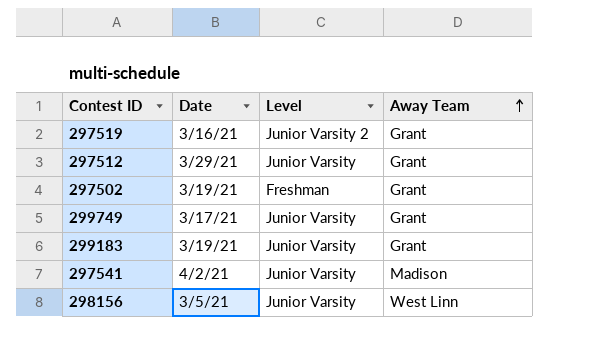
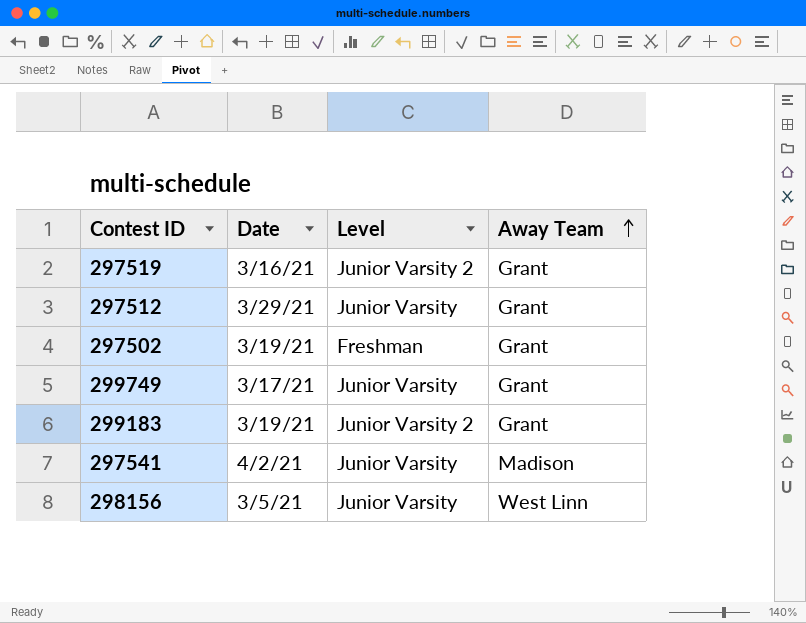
299183 | Level: Junior Varsity -> Junior Varsity 2

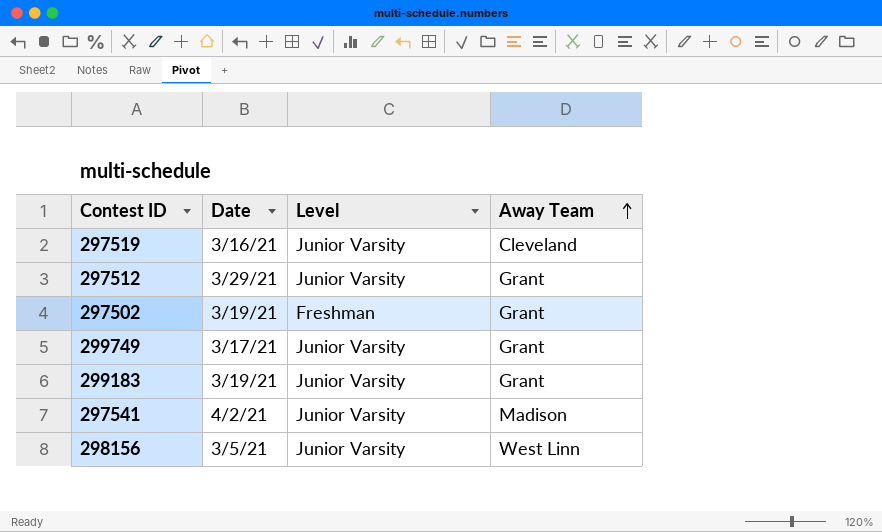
297519 | Level: Junior Varsity 2 -> Junior Varsity
297519 | Away Team: Grant -> Cleveland
299183 | Level: Junior Varsity 2 -> Junior Varsity

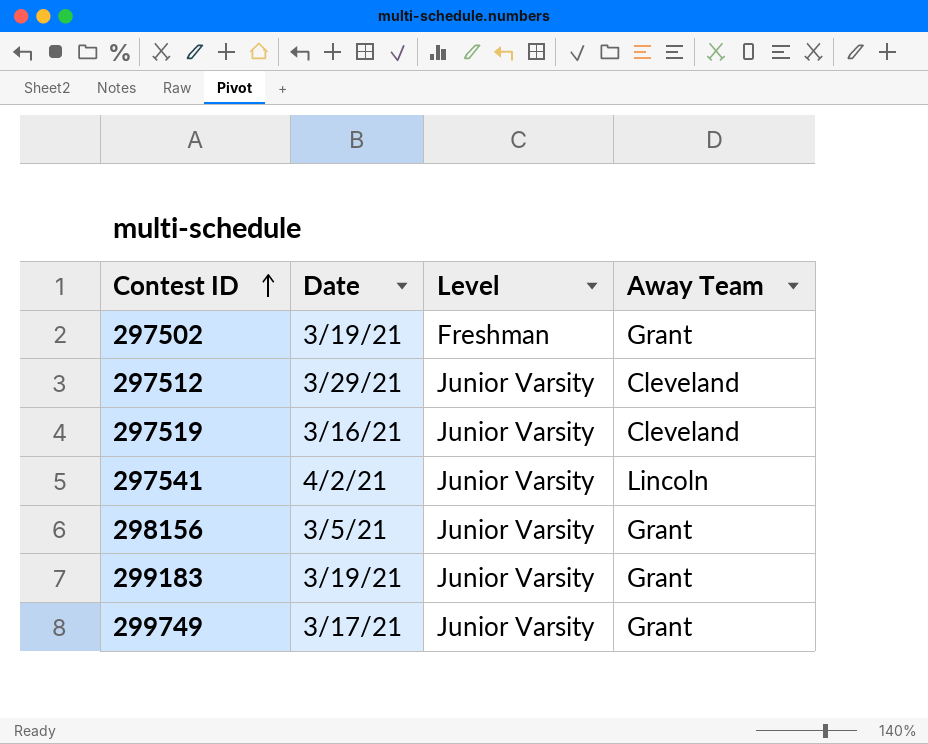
row order: Away Team ascending -> Contest ID ascending
297512 | Away Team: Grant -> Cleveland
297541 | Away Team: Madison -> Lincoln
298156 | Away Team: West Linn -> Grant

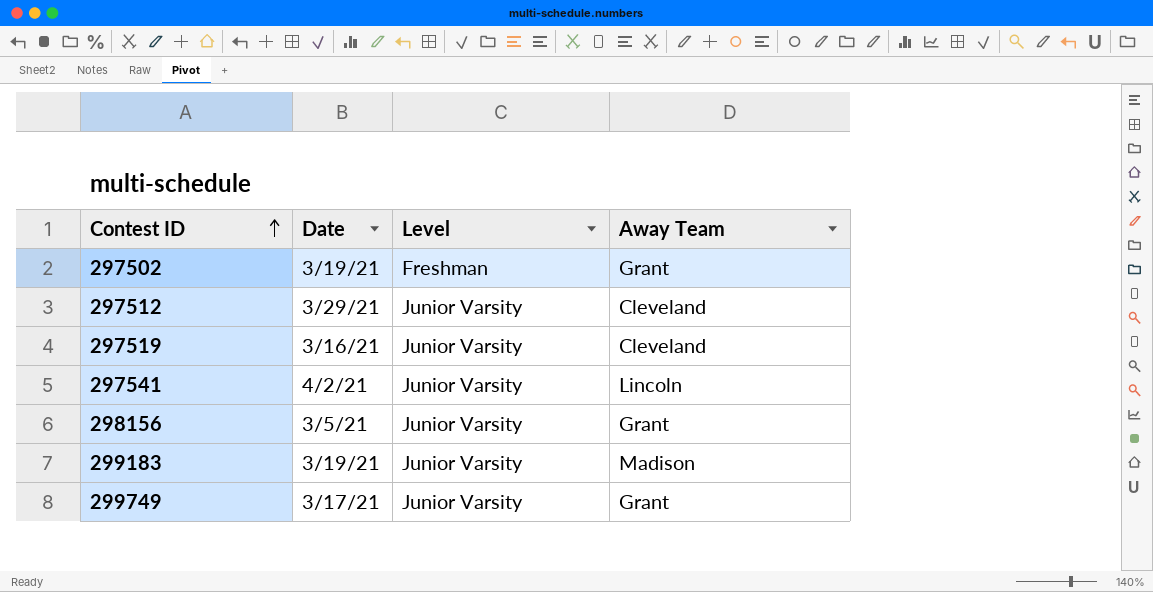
299183 | Away Team: Grant -> Madison

